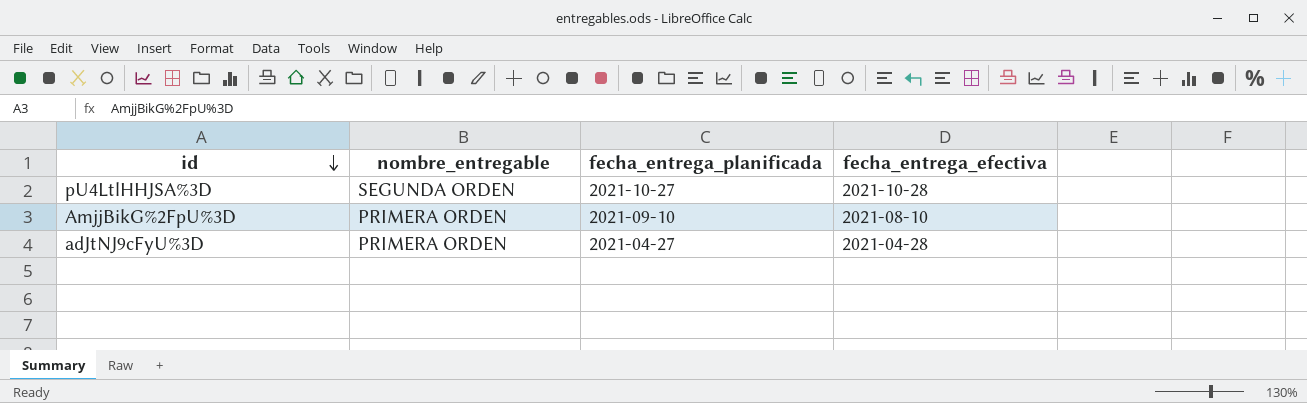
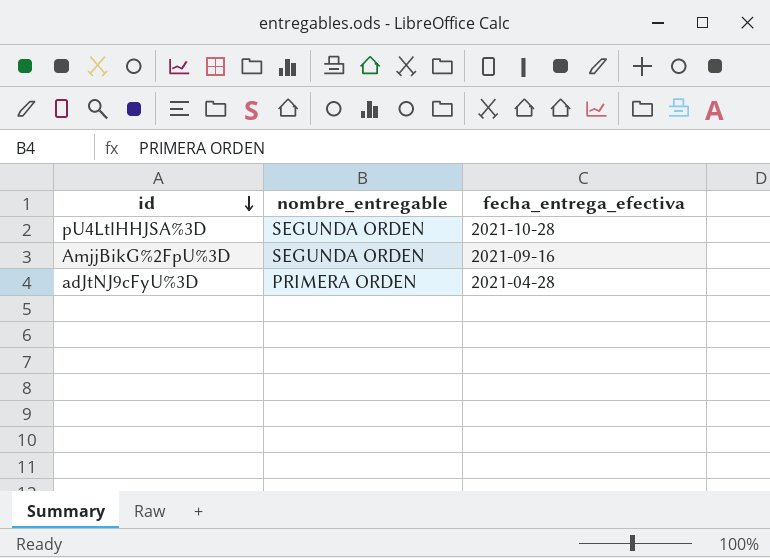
column fecha_entrega_planificada | position: 3 -> none
AmjjBikG%2FpU%3D | nombre_entregable: PRIMERA ORDEN -> SEGUNDA ORDEN
AmjjBikG%2FpU%3D | fecha_entrega_efectiva: 2021-08-10 -> 2021-09-16

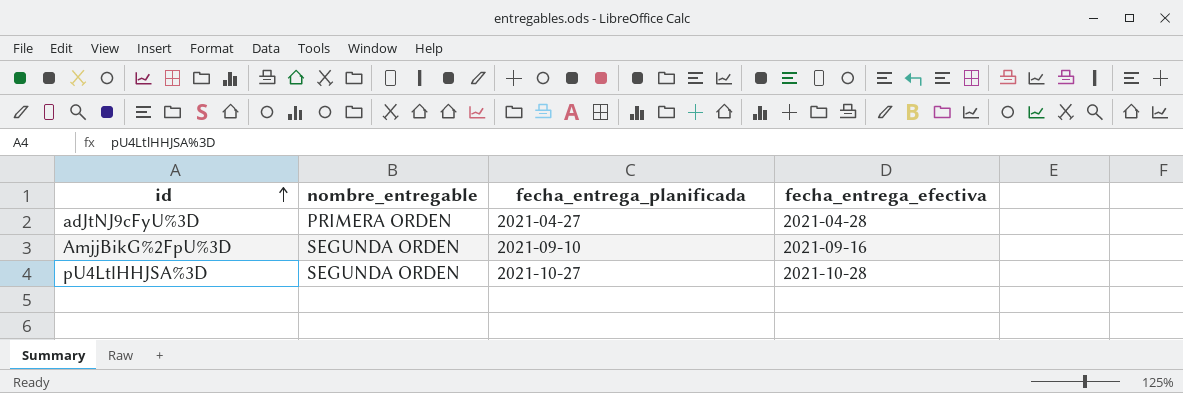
row order: id descending -> id ascending
column fecha_entrega_planificada | position: none -> 3

